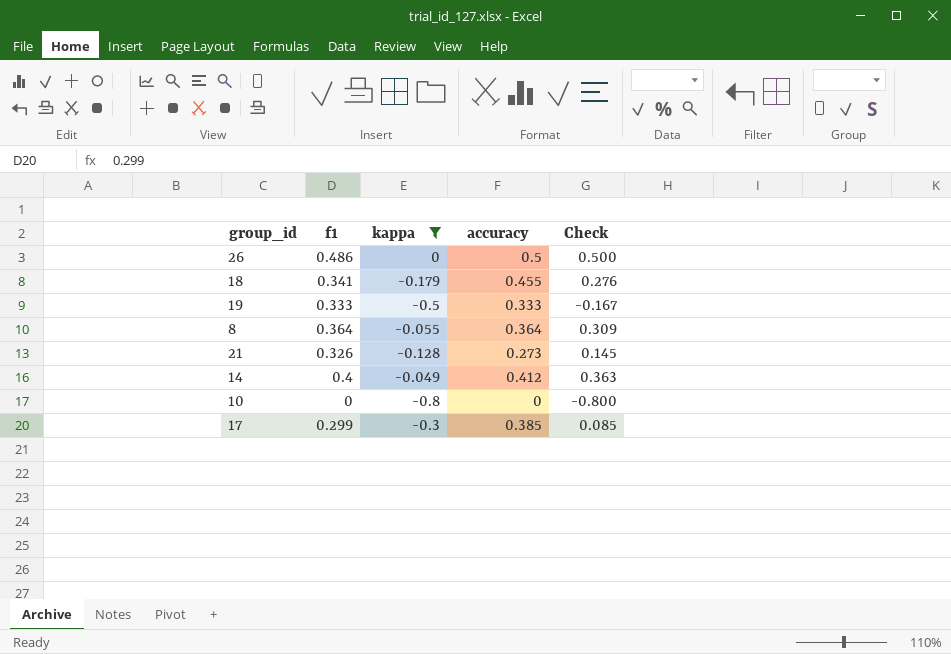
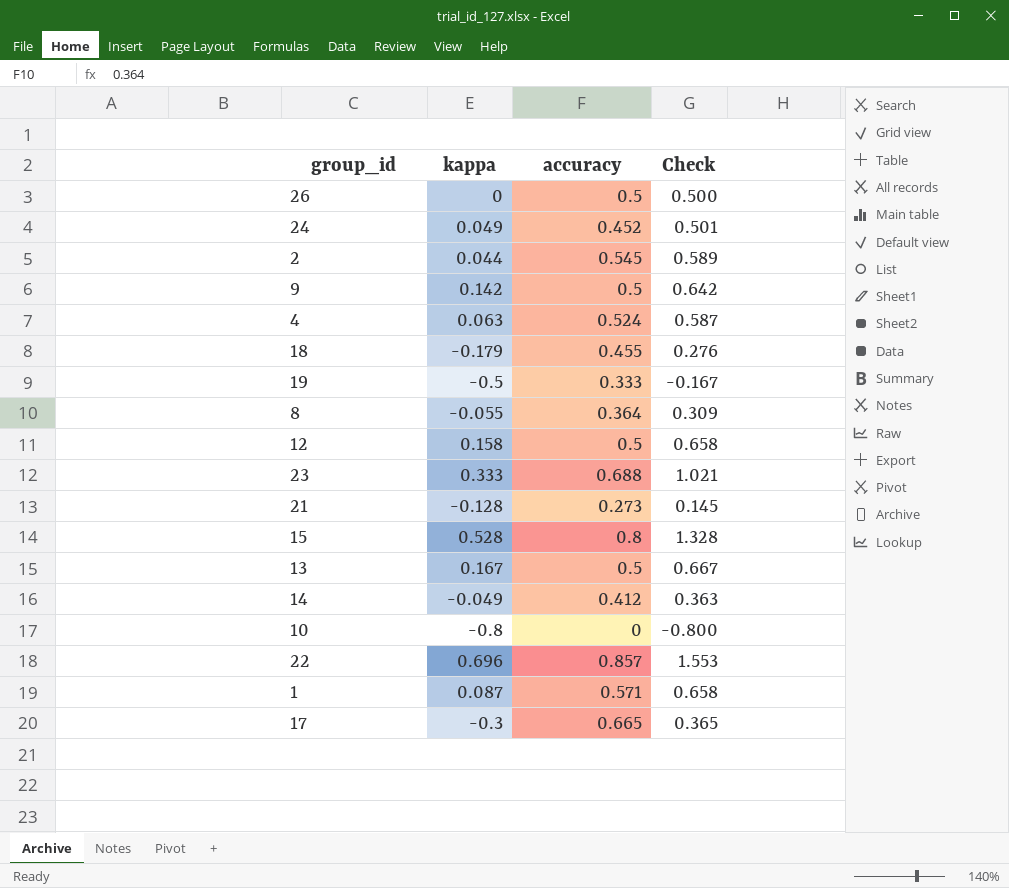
filter: kappa <= 0 -> none
column f1 | position: 2 -> none
17 | accuracy: 0.385 -> 0.665
17 | Check: 0.085 -> 0.365

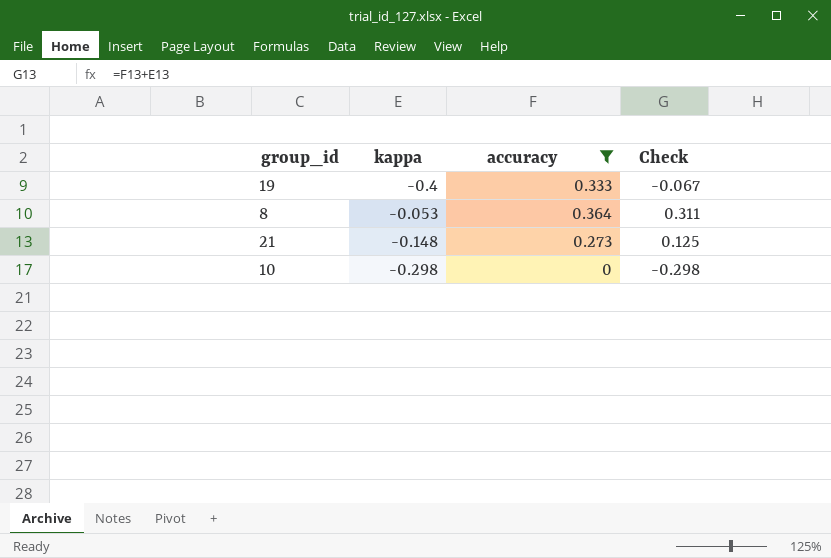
filter: none -> accuracy <= 0.364
19 | kappa: -0.5 -> -0.4
19 | Check: -0.167 -> -0.067
8 | kappa: -0.055 -> -0.053
8 | Check: 0.309 -> 0.311
21 | kappa: -0.128 -> -0.148
21 | Check: 0.145 -> 0.125
10 | kappa: -0.8 -> -0.298
10 | Check: -0.800 -> -0.298

